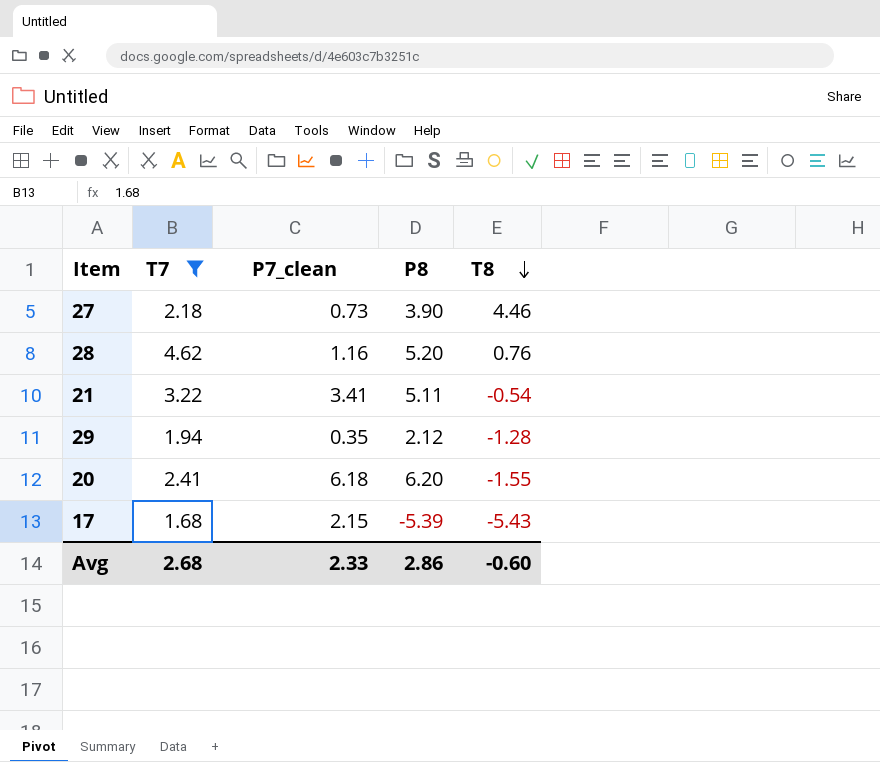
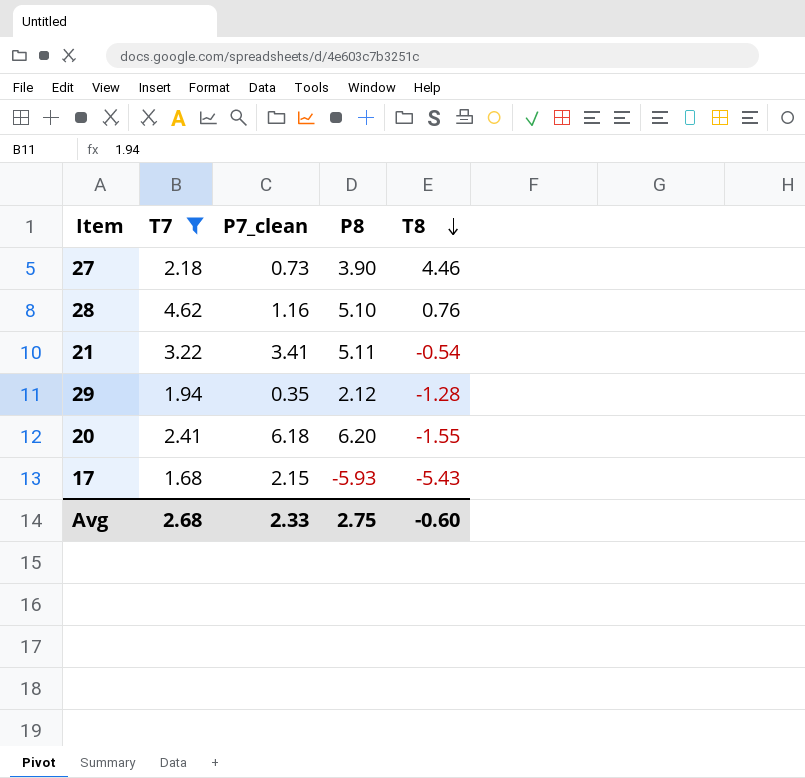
28 | P8: 5.20 -> 5.10
17 | P8: -5.39 -> -5.93
Avg | P8: 2.86 -> 2.75

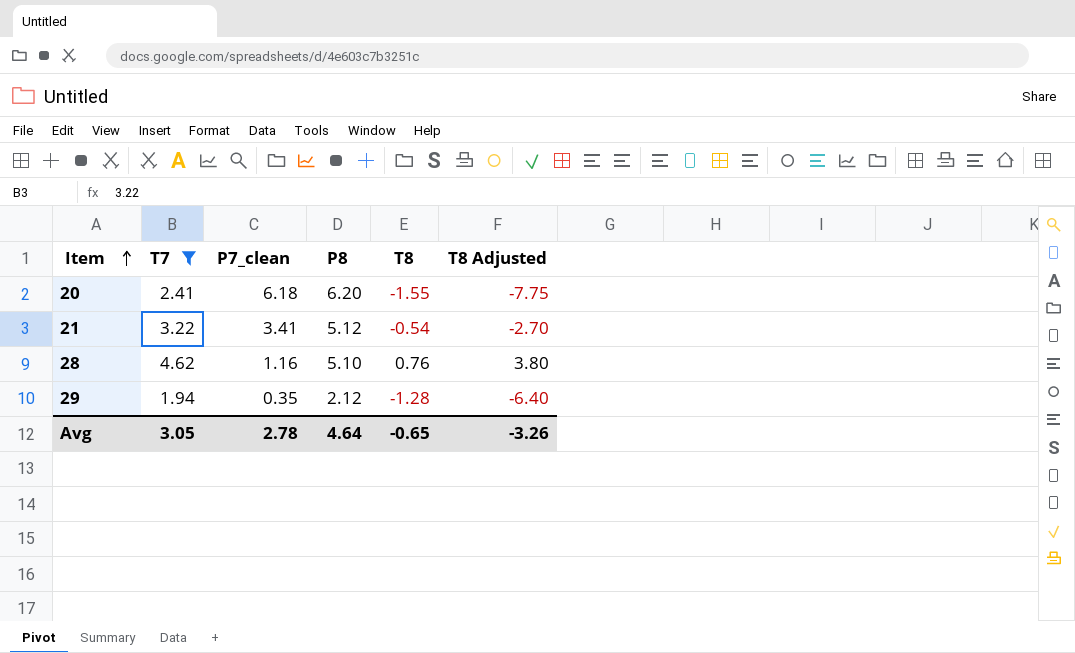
row order: T8 descending -> Item ascending
column T8 Adjusted | formula: none -> [T8] * 5
row 27: 2.18 | 0.73 | 3.90 | 4.46 -> none
row 17: 1.68 | 2.15 | -5.93 | -5.43 -> none
21 | P8: 5.11 -> 5.12
Avg | T7: 2.68 -> 3.05
Avg | P7_clean: 2.33 -> 2.78
Avg | P8: 2.75 -> 4.64
Avg | T8: -0.60 -> -0.65

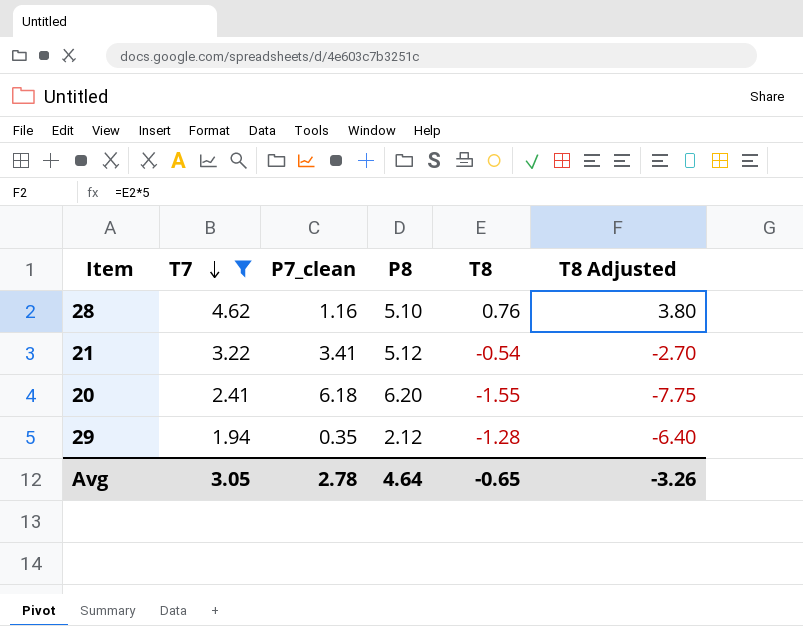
row order: Item ascending -> T7 descending

